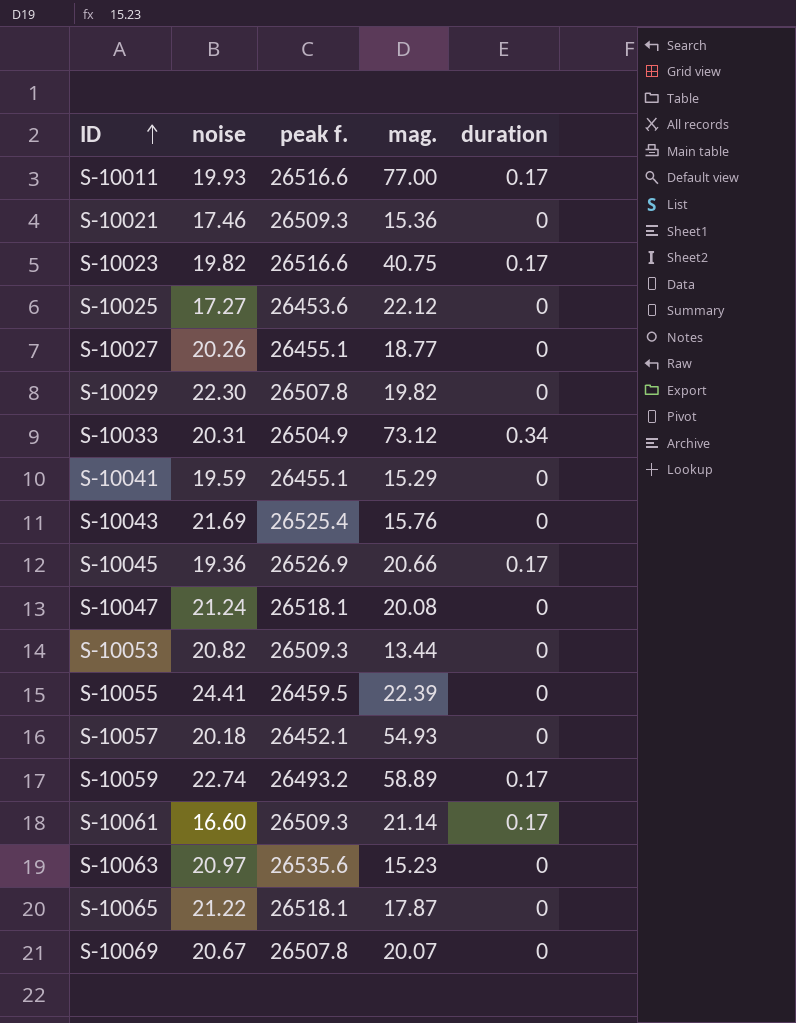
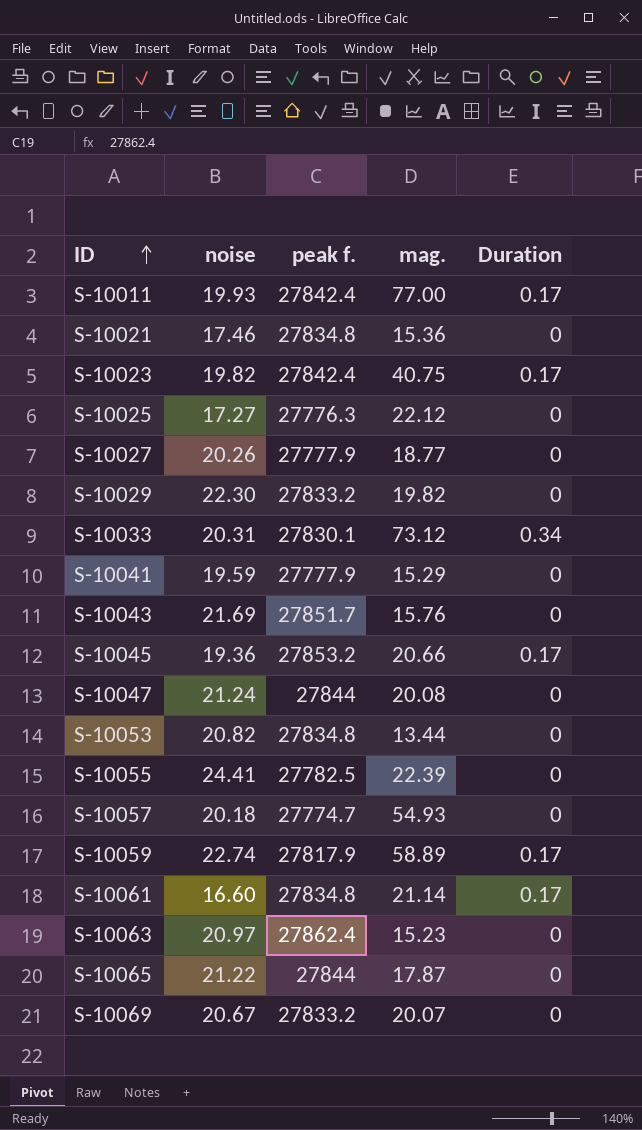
column name: duration -> Duration
S-10011 | peak f.: 26516.6 -> 27842.4
S-10021 | peak f.: 26509.3 -> 27834.8
S-10023 | peak f.: 26516.6 -> 27842.4
S-10025 | peak f.: 26453.6 -> 27776.3
S-10027 | peak f.: 26455.1 -> 27777.9
S-10029 | peak f.: 26507.8 -> 27833.2
S-10033 | peak f.: 26504.9 -> 27830.1
S-10041 | peak f.: 26455.1 -> 27777.9
S-10043 | peak f.: 26525.4 -> 27851.7
S-10045 | peak f.: 26526.9 -> 27853.2
S-10047 | peak f.: 26518.1 -> 27844
S-10053 | peak f.: 26509.3 -> 27834.8
S-10055 | peak f.: 26459.5 -> 27782.5
S-10057 | peak f.: 26452.1 -> 27774.7
S-10059 | peak f.: 26493.2 -> 27817.9
S-10061 | peak f.: 26509.3 -> 27834.8
S-10063 | peak f.: 26535.6 -> 27862.4
S-10065 | peak f.: 26518.1 -> 27844
S-10069 | peak f.: 26507.8 -> 27833.2

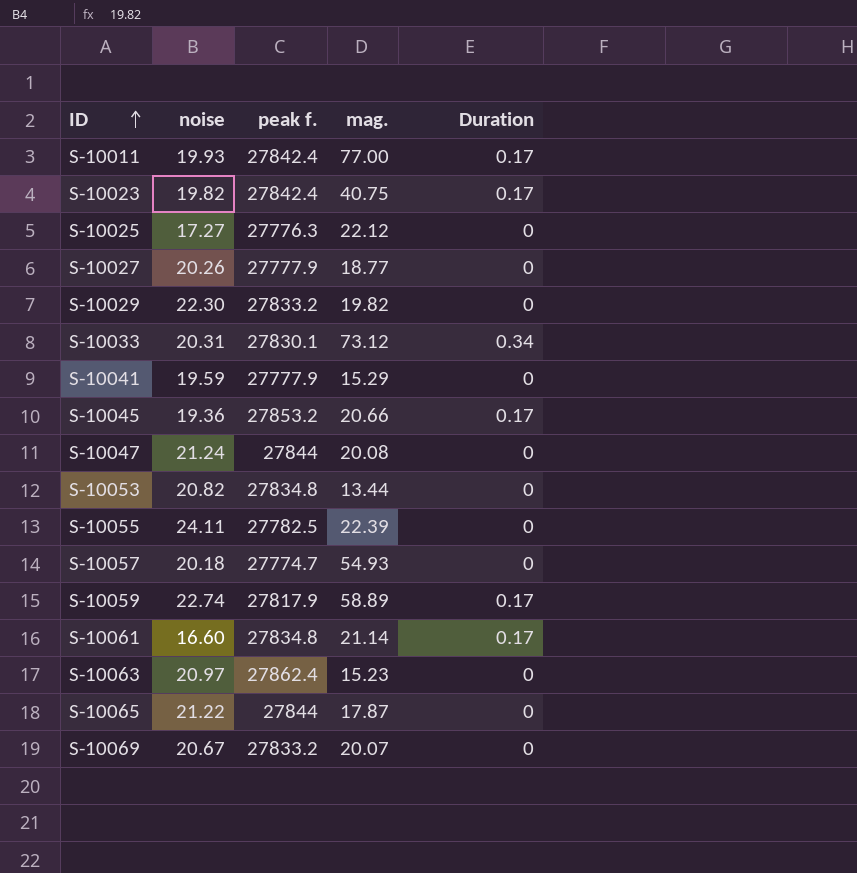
row S-10021: 17.46 | 27834.8 | 15.36 | 0 -> none
row S-10043: 21.69 | 27851.7 | 15.76 | 0 -> none
S-10055 | noise: 24.41 -> 24.11

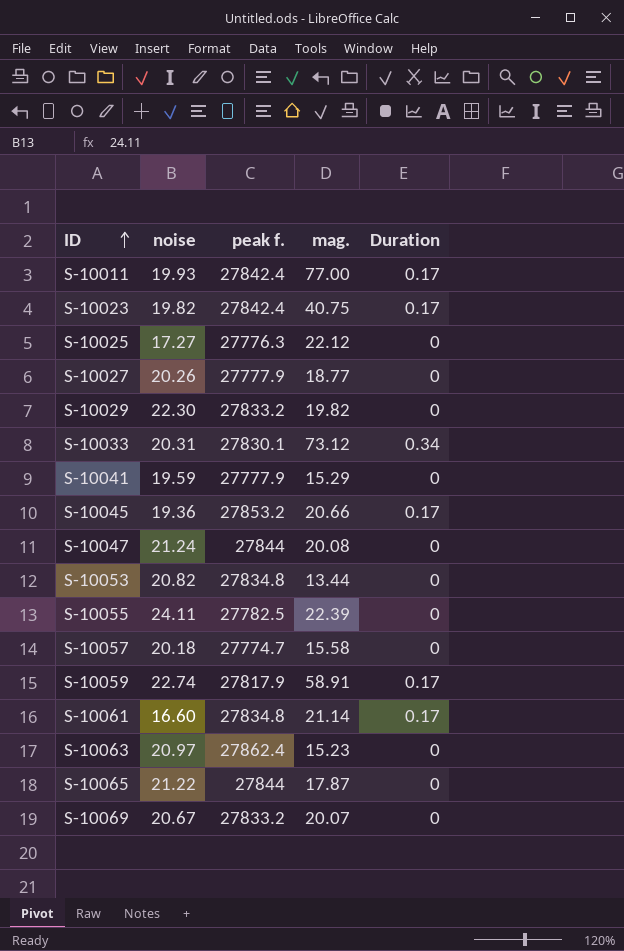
S-10057 | mag.: 54.93 -> 15.58
S-10059 | mag.: 58.89 -> 58.91

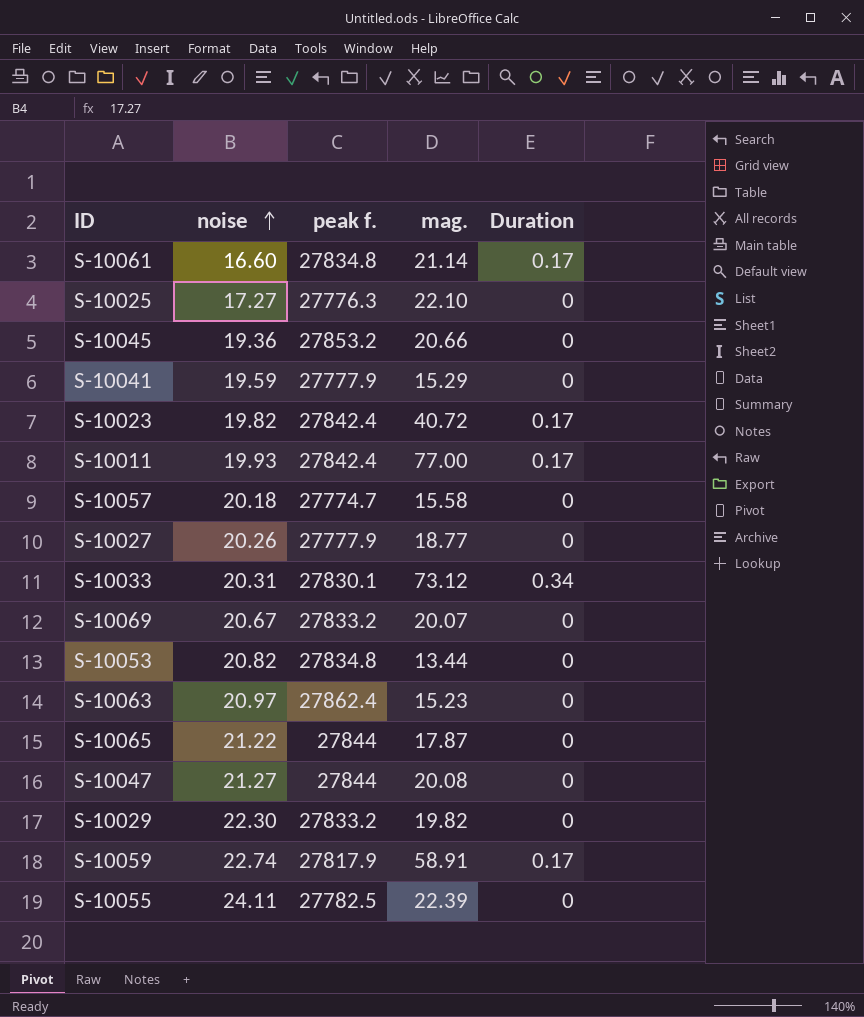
row order: ID ascending -> noise ascending
S-10025 | mag.: 22.12 -> 22.10
S-10045 | Duration: 0.17 -> 0
S-10023 | mag.: 40.75 -> 40.72
S-10047 | noise: 21.24 -> 21.27

